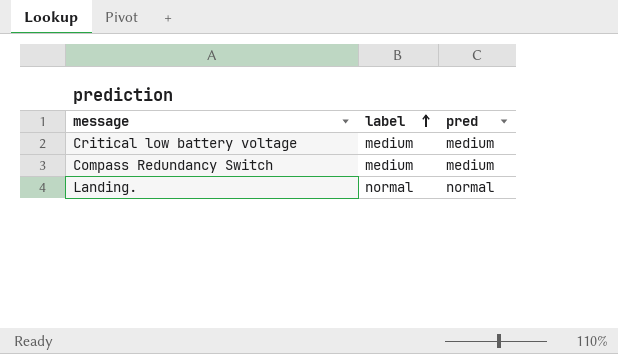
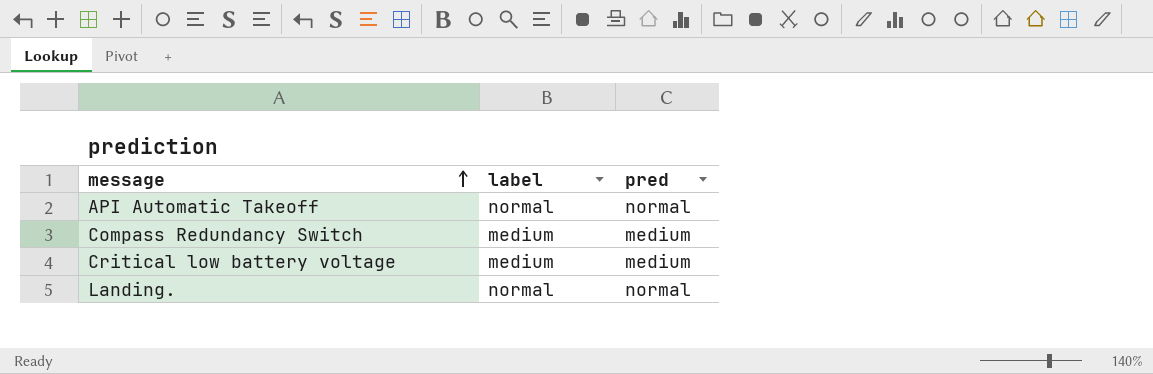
row order: label ascending -> message ascending
row API Automatic Takeoff: none -> normal | normal

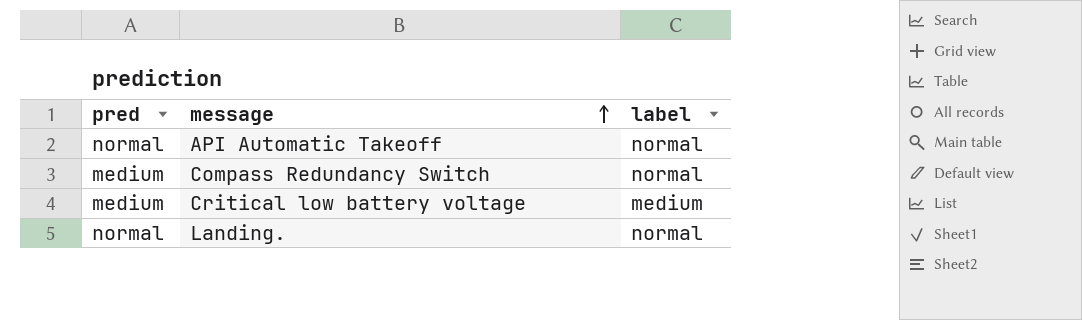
column pred | position: 3 -> 1
Compass Redundancy Switch | label: medium -> normal

